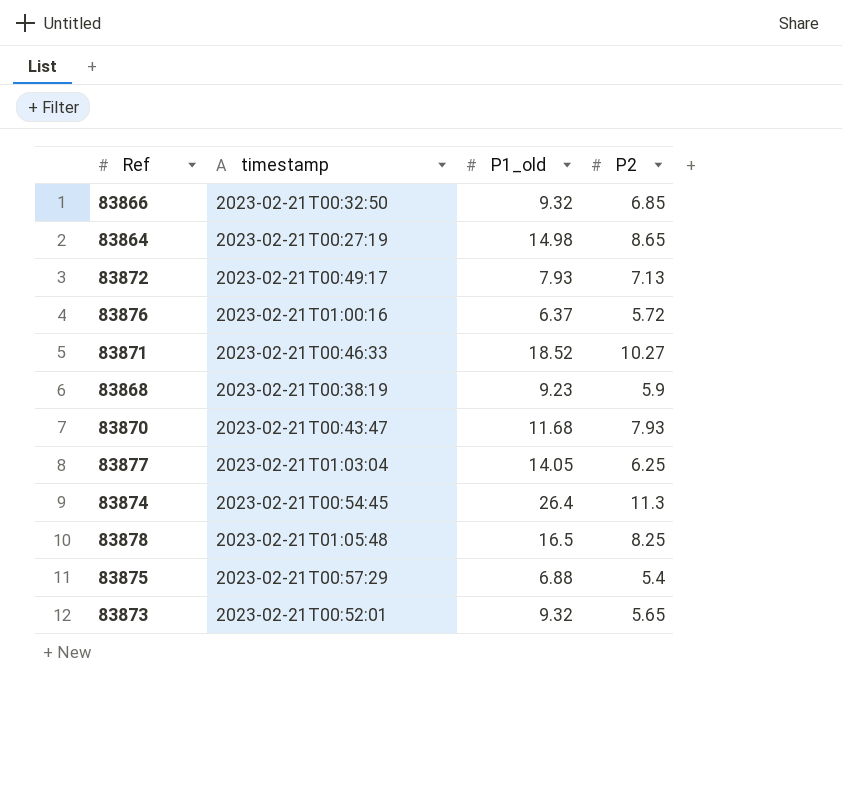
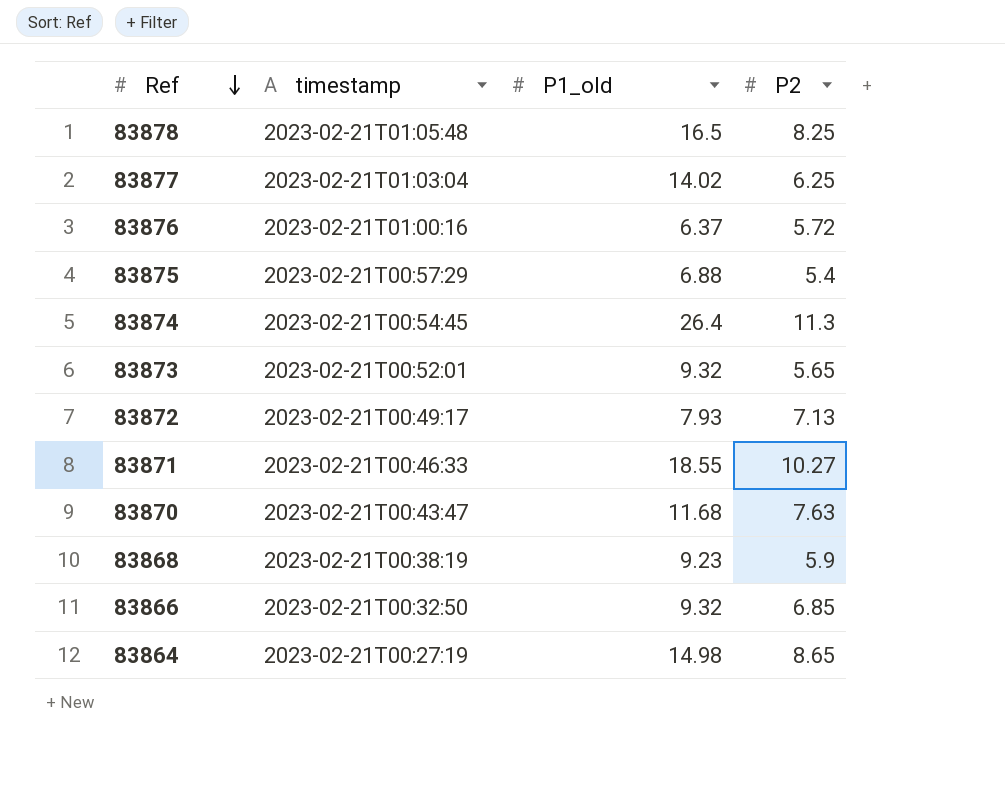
row order: none -> Ref descending
83877 | P1_old: 14.05 -> 14.02
83871 | P1_old: 18.52 -> 18.55
83870 | P2: 7.93 -> 7.63

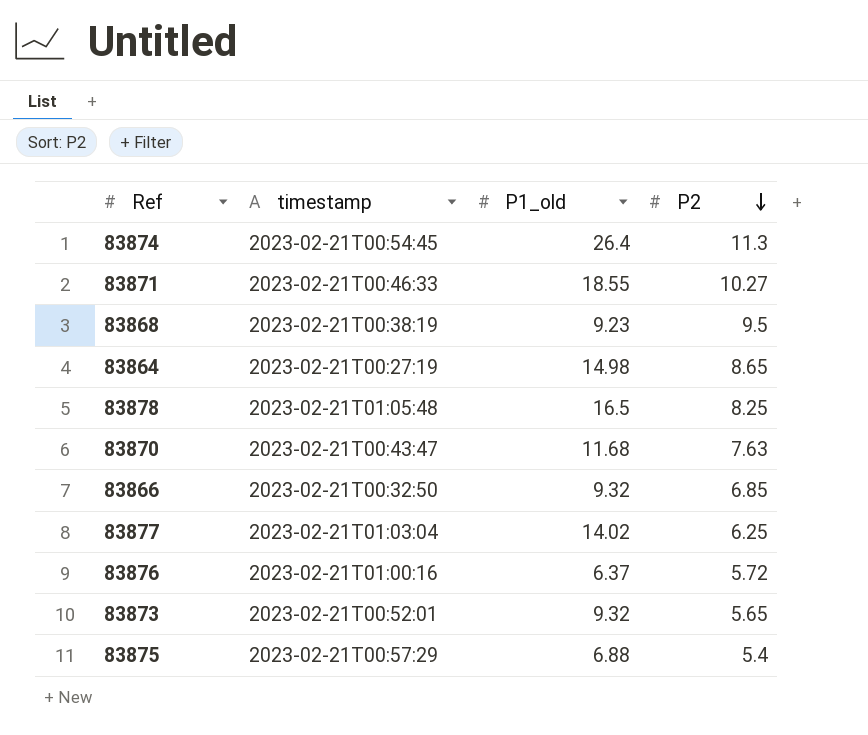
row order: Ref descending -> P2 descending
row 83872: 2023-02-21T00:49:17 | 7.93 | 7.13 -> none
83868 | P2: 5.9 -> 9.5

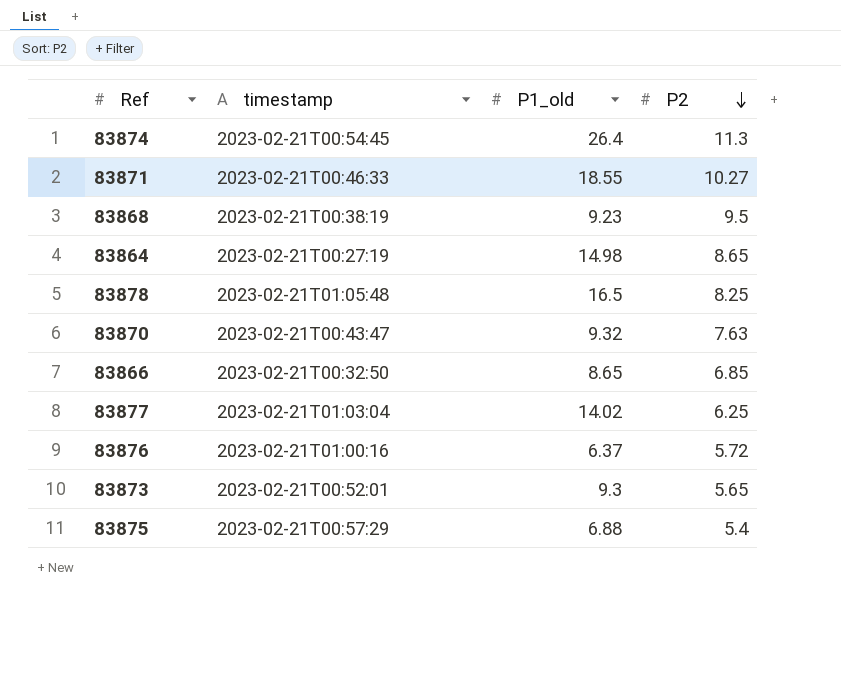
83870 | P1_old: 11.68 -> 9.32
83866 | P1_old: 9.32 -> 8.65
83873 | P1_old: 9.32 -> 9.3

